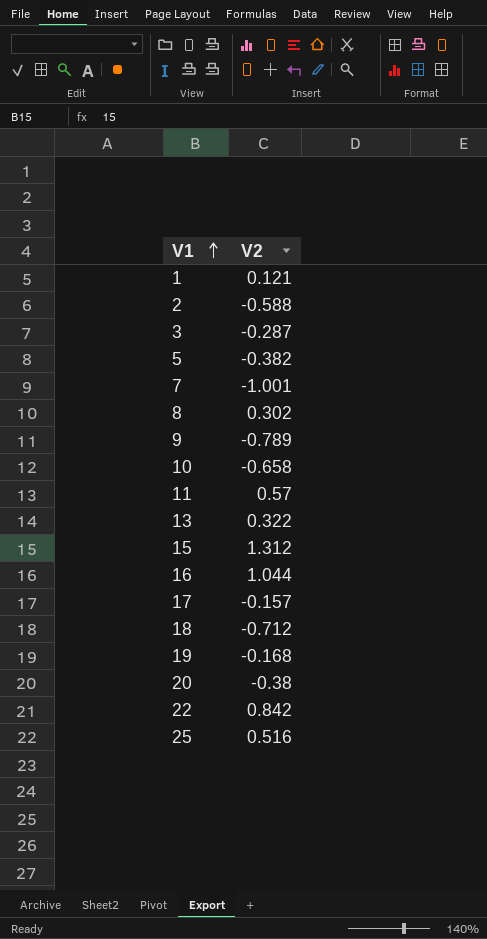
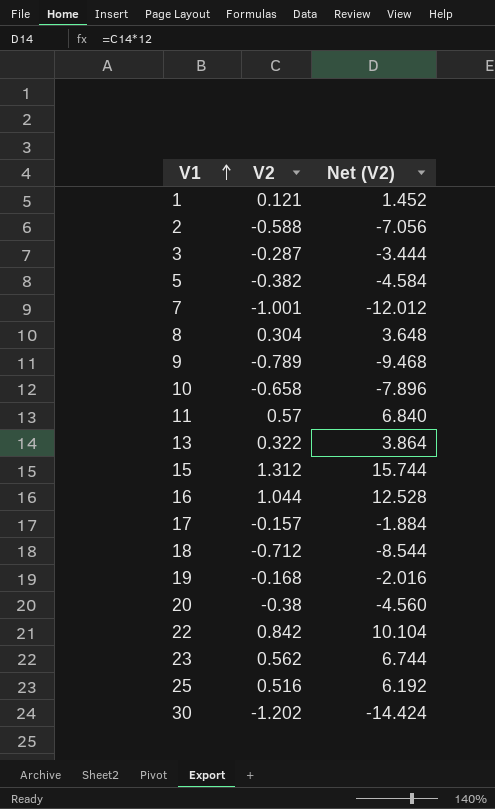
column Net (V2) | formula: none -> [V2] * 12
8 | V2: 0.302 -> 0.304
row 23: none -> 0.562 | 6.744
row 30: none -> -1.202 | -14.424

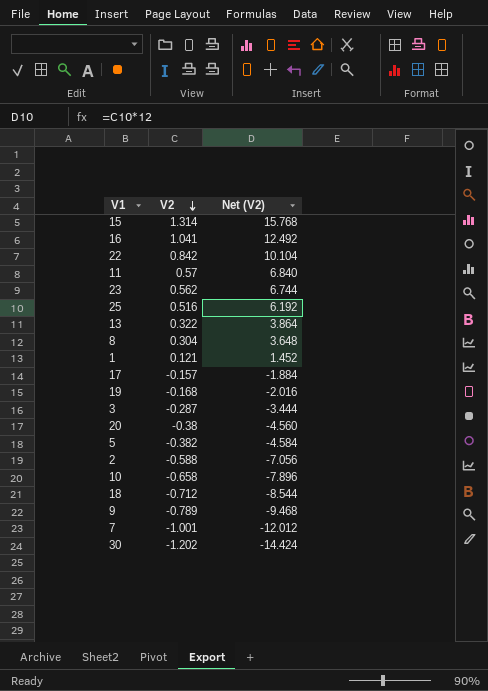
row order: V1 ascending -> V2 descending
15 | V2: 1.312 -> 1.314
15 | Net (V2): 15.744 -> 15.768
16 | V2: 1.044 -> 1.041
16 | Net (V2): 12.528 -> 12.492

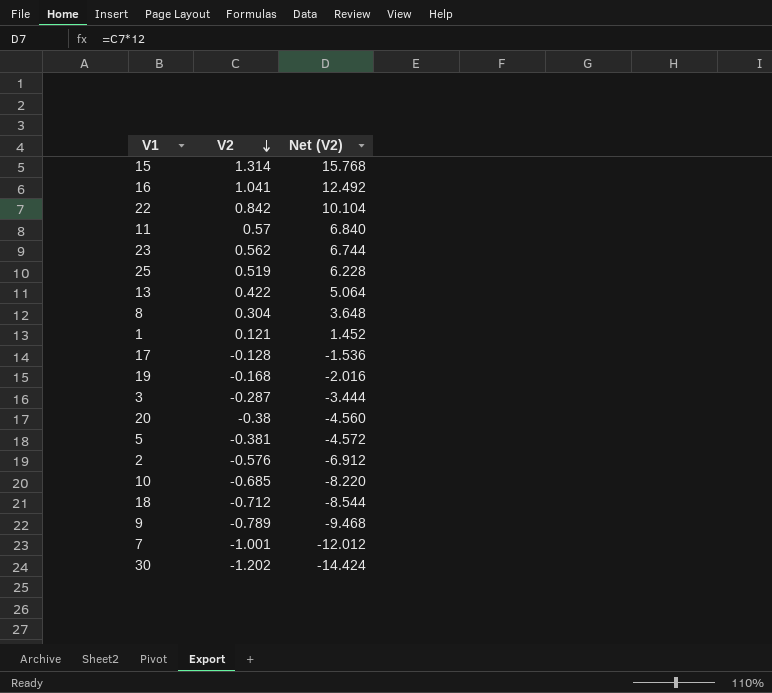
25 | V2: 0.516 -> 0.519
25 | Net (V2): 6.192 -> 6.228
13 | V2: 0.322 -> 0.422
13 | Net (V2): 3.864 -> 5.064
17 | V2: -0.157 -> -0.128
17 | Net (V2): -1.884 -> -1.536
5 | V2: -0.382 -> -0.381
5 | Net (V2): -4.584 -> -4.572
2 | V2: -0.588 -> -0.576
2 | Net (V2): -7.056 -> -6.912
10 | V2: -0.658 -> -0.685
10 | Net (V2): -7.896 -> -8.220

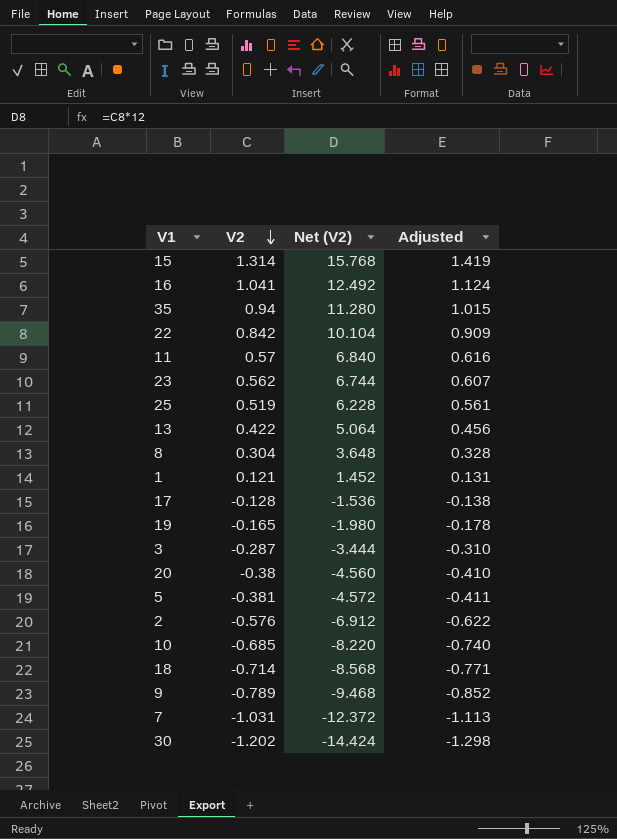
column Adjusted | formula: none -> [V2] * 1.08
row 35: none -> 0.94 | 11.280 | 1.015
19 | V2: -0.168 -> -0.165
19 | Net (V2): -2.016 -> -1.980
18 | V2: -0.712 -> -0.714
18 | Net (V2): -8.544 -> -8.568
7 | V2: -1.001 -> -1.031
7 | Net (V2): -12.012 -> -12.372

